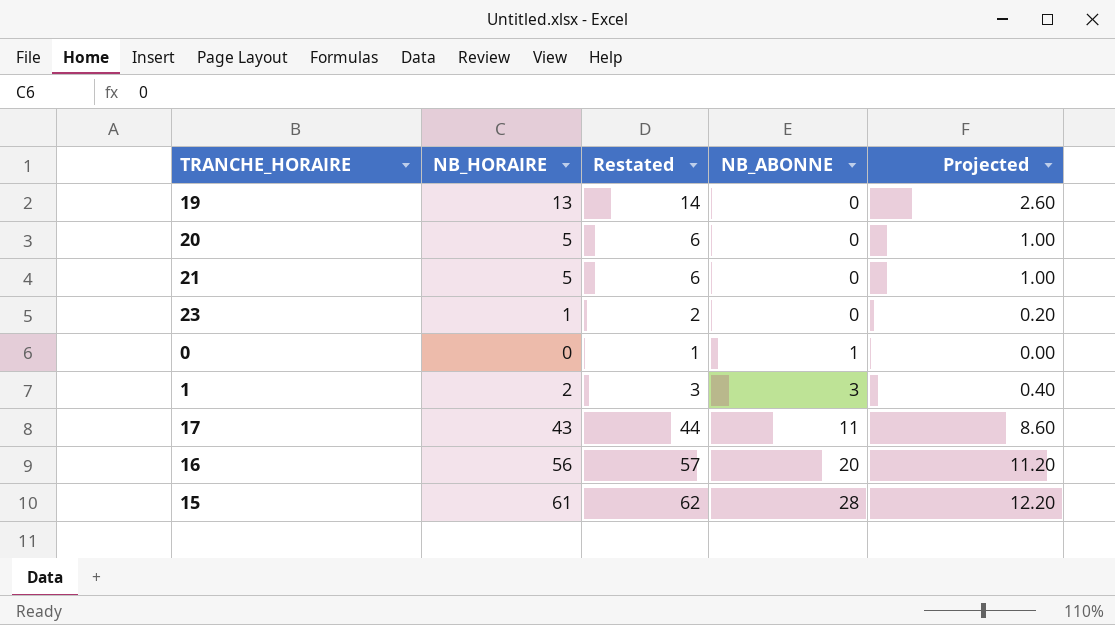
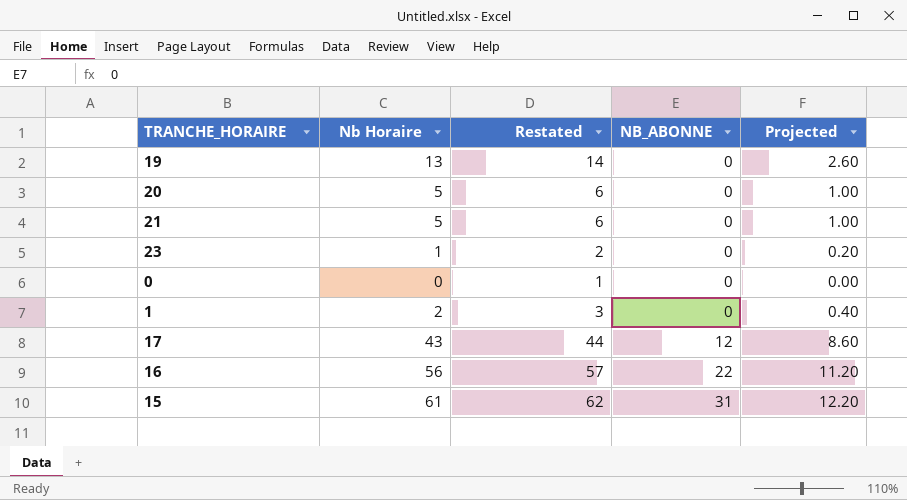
column name: NB_HORAIRE -> Nb Horaire
0 | NB_ABONNE: 1 -> 0
1 | NB_ABONNE: 3 -> 0
17 | NB_ABONNE: 11 -> 12
16 | NB_ABONNE: 20 -> 22
15 | NB_ABONNE: 28 -> 31

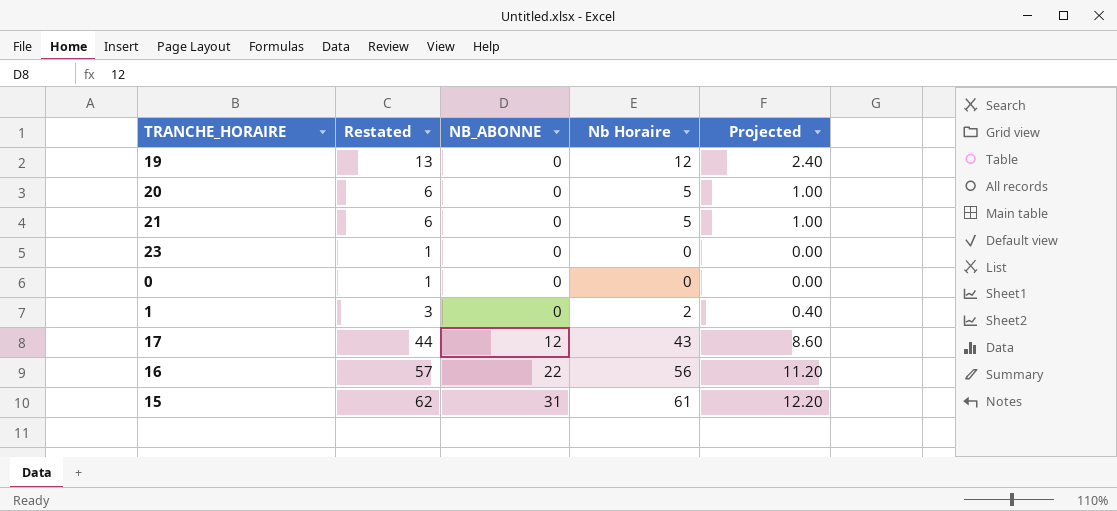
column Nb Horaire | position: 2 -> 4
19 | Restated: 14 -> 13
19 | Nb Horaire: 13 -> 12
19 | Projected: 2.60 -> 2.40
23 | Restated: 2 -> 1
23 | Nb Horaire: 1 -> 0
23 | Projected: 0.20 -> 0.00

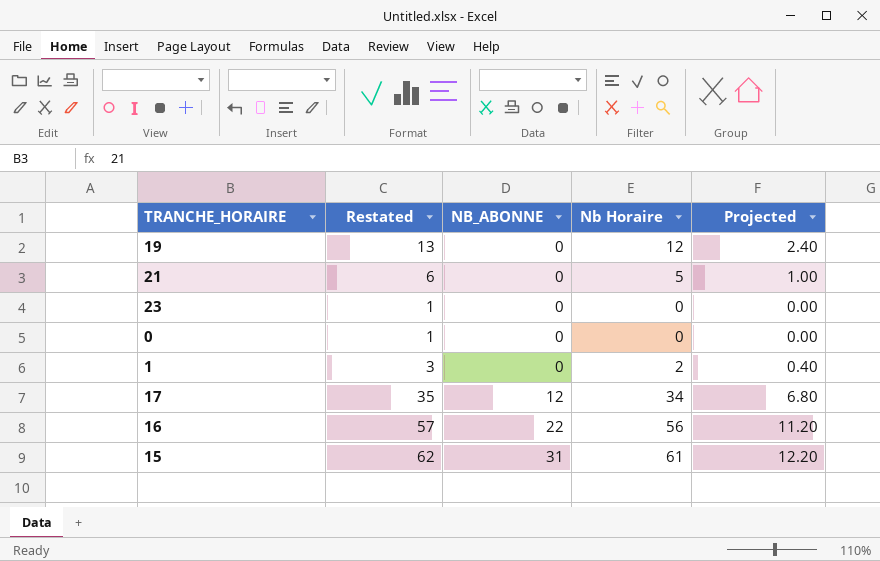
row 20: 6 | 0 | 5 | 1.00 -> none
17 | Restated: 44 -> 35
17 | Nb Horaire: 43 -> 34
17 | Projected: 8.60 -> 6.80

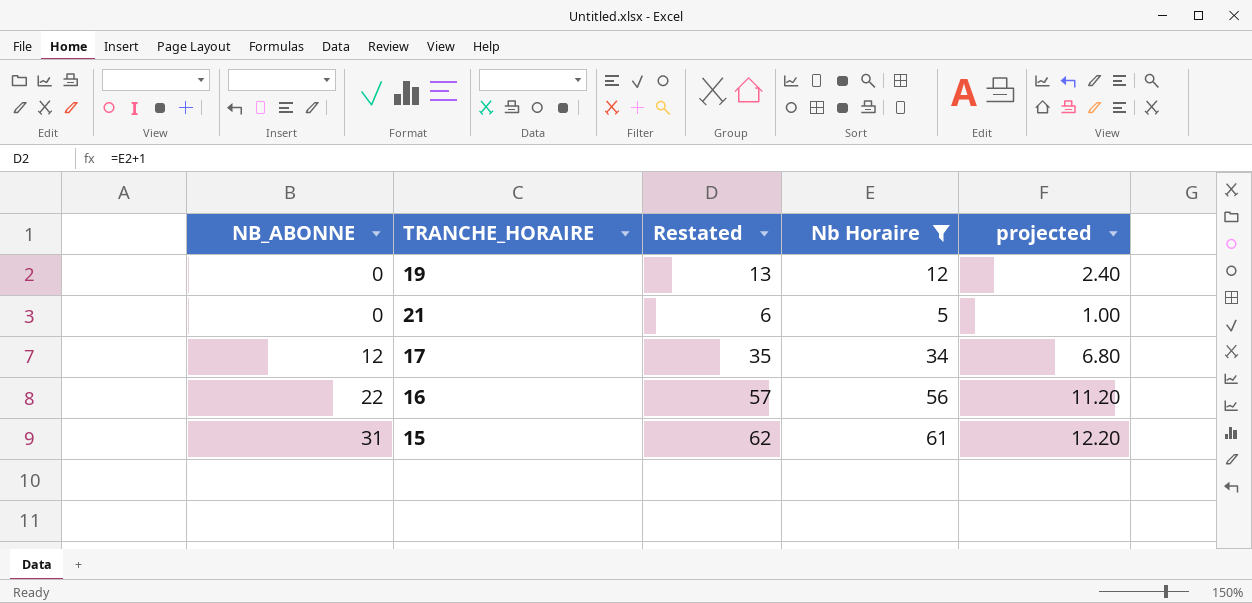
filter: none -> Nb Horaire >= 5
column NB_ABONNE | position: 3 -> 1
column name: Projected -> projected

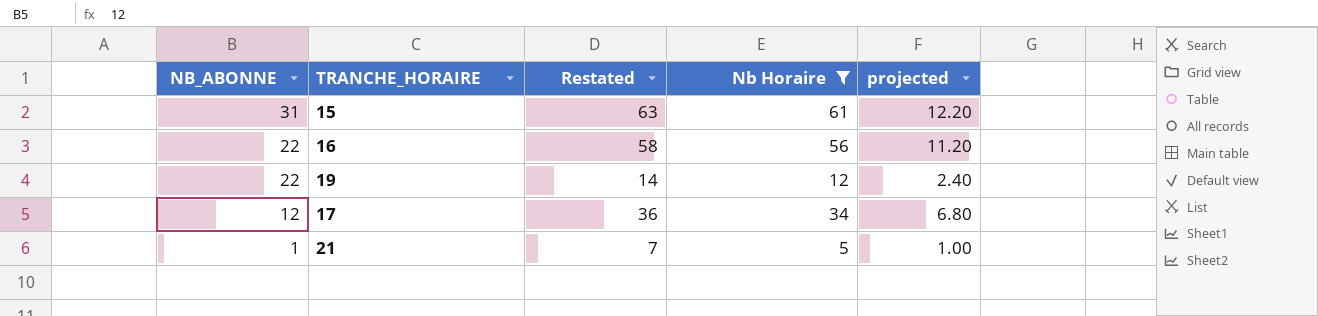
row order: NB_ABONNE ascending -> NB_ABONNE descending
column Restated | formula: [Nb Horaire] + 1 -> [Nb Horaire] + 2
19 | NB_ABONNE: 0 -> 22
21 | NB_ABONNE: 0 -> 1

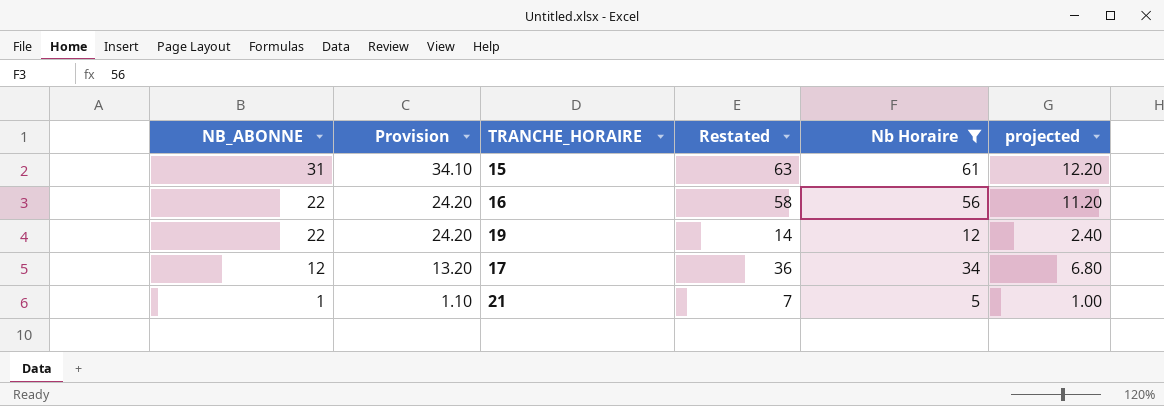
column Provision | formula: none -> [NB_ABONNE] * 1.1

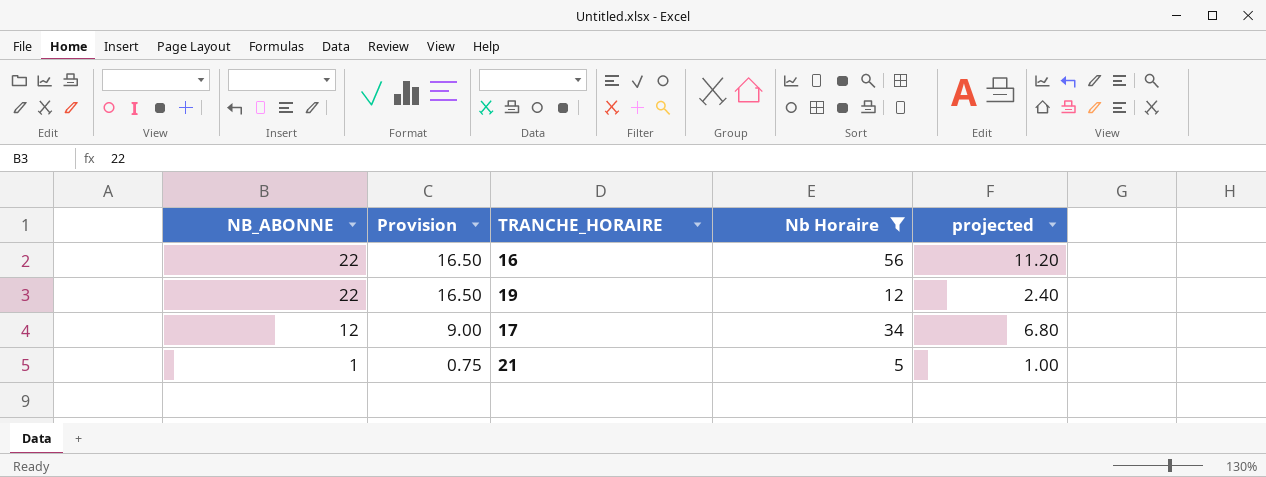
column Restated | formula: [Nb Horaire] + 2 -> none
column Provision | formula: [NB_ABONNE] * 1.1 -> [NB_ABONNE] * 0.75
row 15: 31 | 34.10 | 63 | 61 | 12.20 -> none

